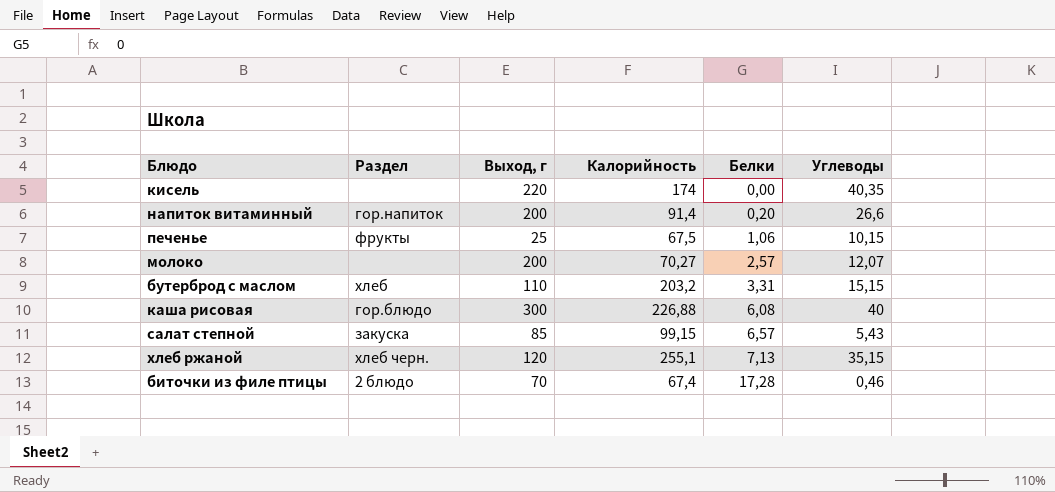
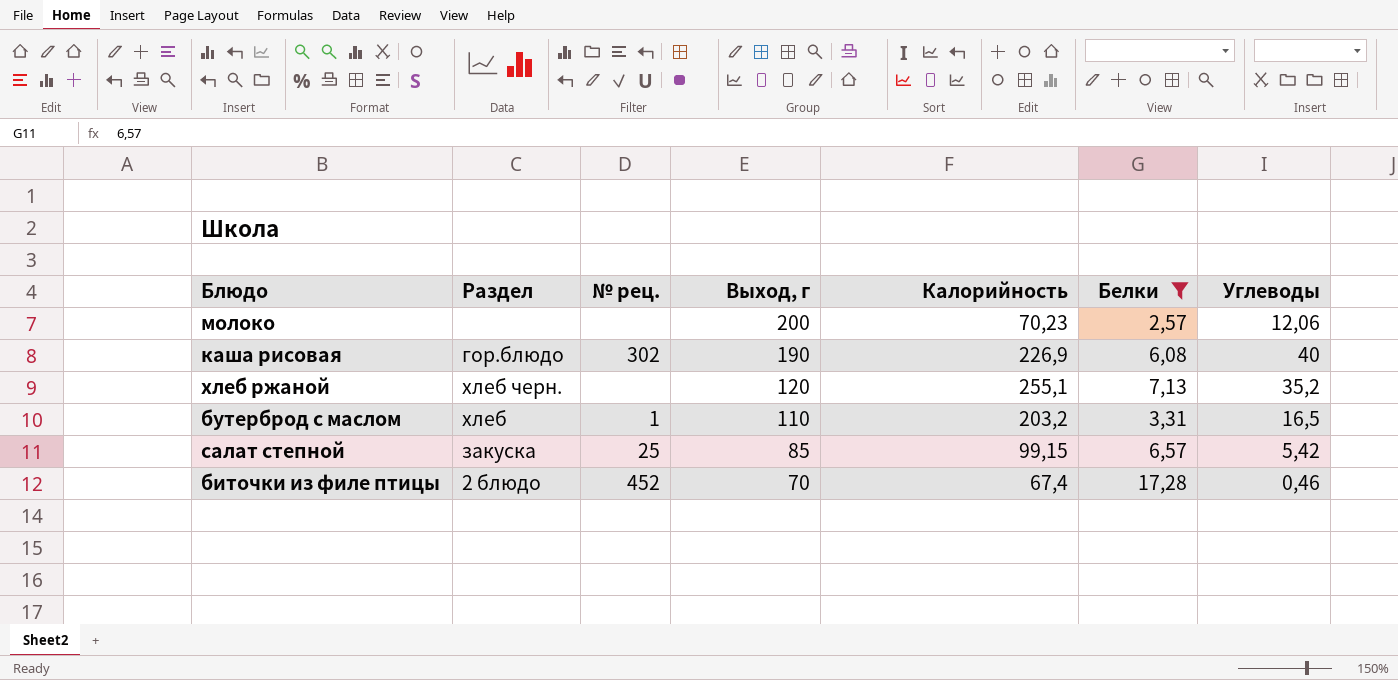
filter: none -> Белки >= 2,57
row order: Белки ascending -> Выход, г descending
column № рец. | position: none -> 3
молоко | Калорийность: 70,27 -> 70,23
молоко | Углеводы: 12,07 -> 12,06
каша рисовая | Выход, г: 300 -> 190
каша рисовая | Калорийность: 226,88 -> 226,9
хлеб ржаной | Углеводы: 35,15 -> 35,2
бутерброд с маслом | Углеводы: 15,15 -> 16,5
салат степной | Углеводы: 5,43 -> 5,42

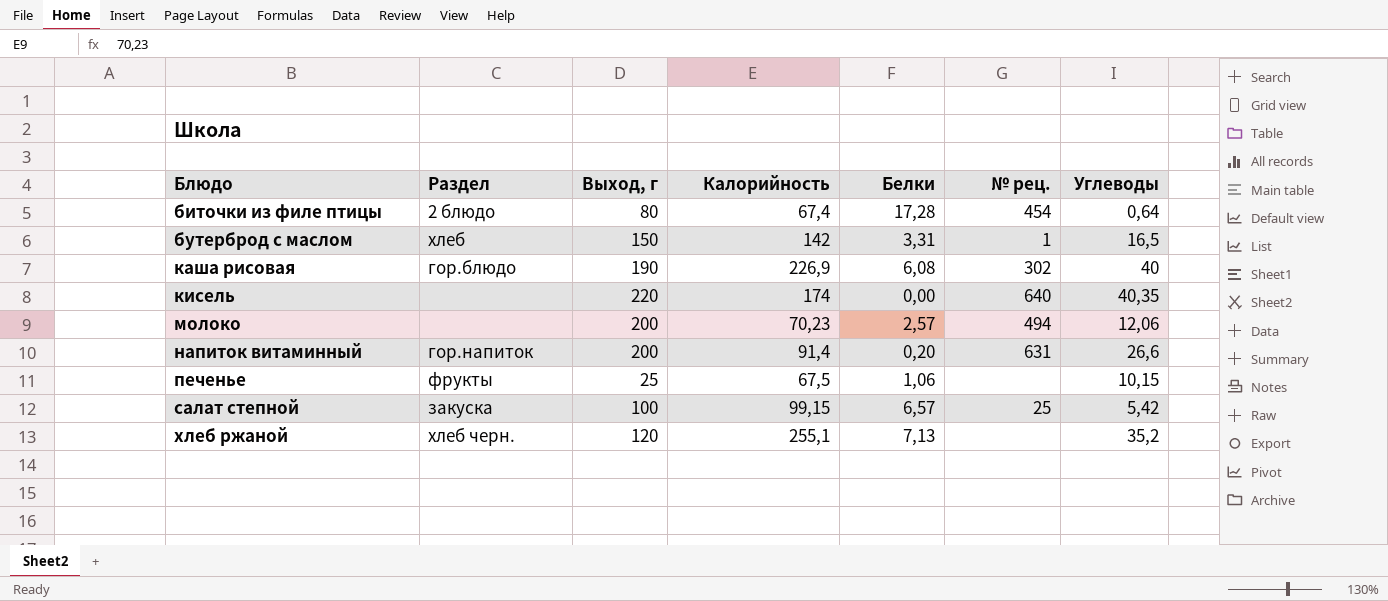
filter: Белки >= 2,57 -> none
row order: Выход, г descending -> Блюдо ascending
column № рец. | position: 3 -> 6
биточки из филе птицы | Выход, г: 70 -> 80
биточки из филе птицы | № рец.: 452 -> 454
биточки из филе птицы | Углеводы: 0,46 -> 0,64
бутерброд с маслом | Выход, г: 110 -> 150
бутерброд с маслом | Калорийность: 203,2 -> 142
молоко | № рец.: none -> 494
салат степной | Выход, г: 85 -> 100

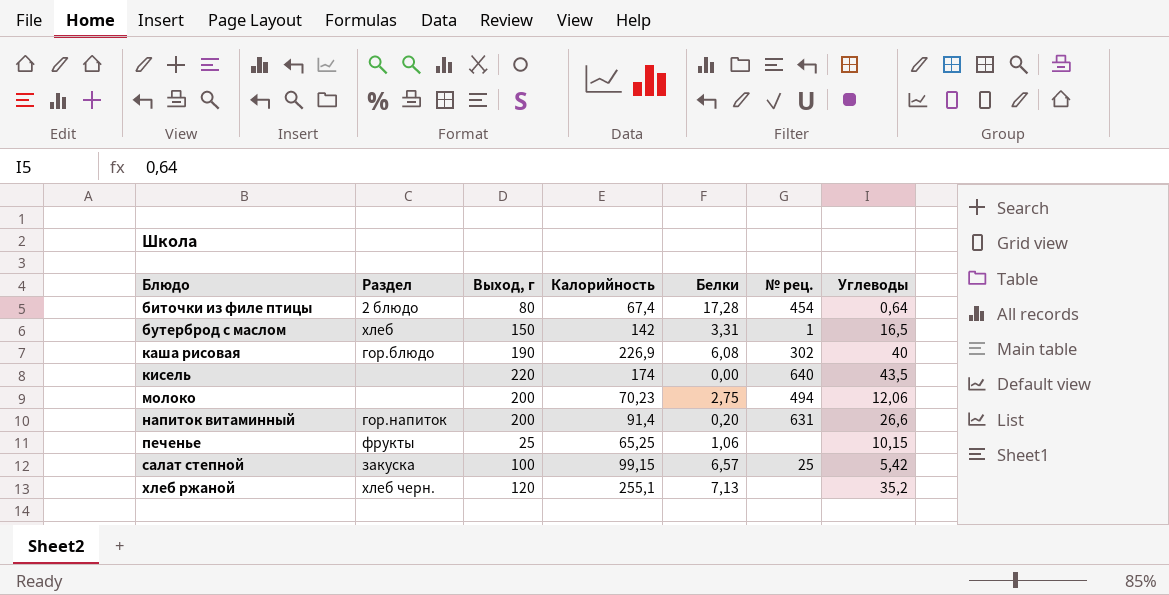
кисель | Углеводы: 40,35 -> 43,5
молоко | Белки: 2,57 -> 2,75
печенье | Калорийность: 67,5 -> 65,25

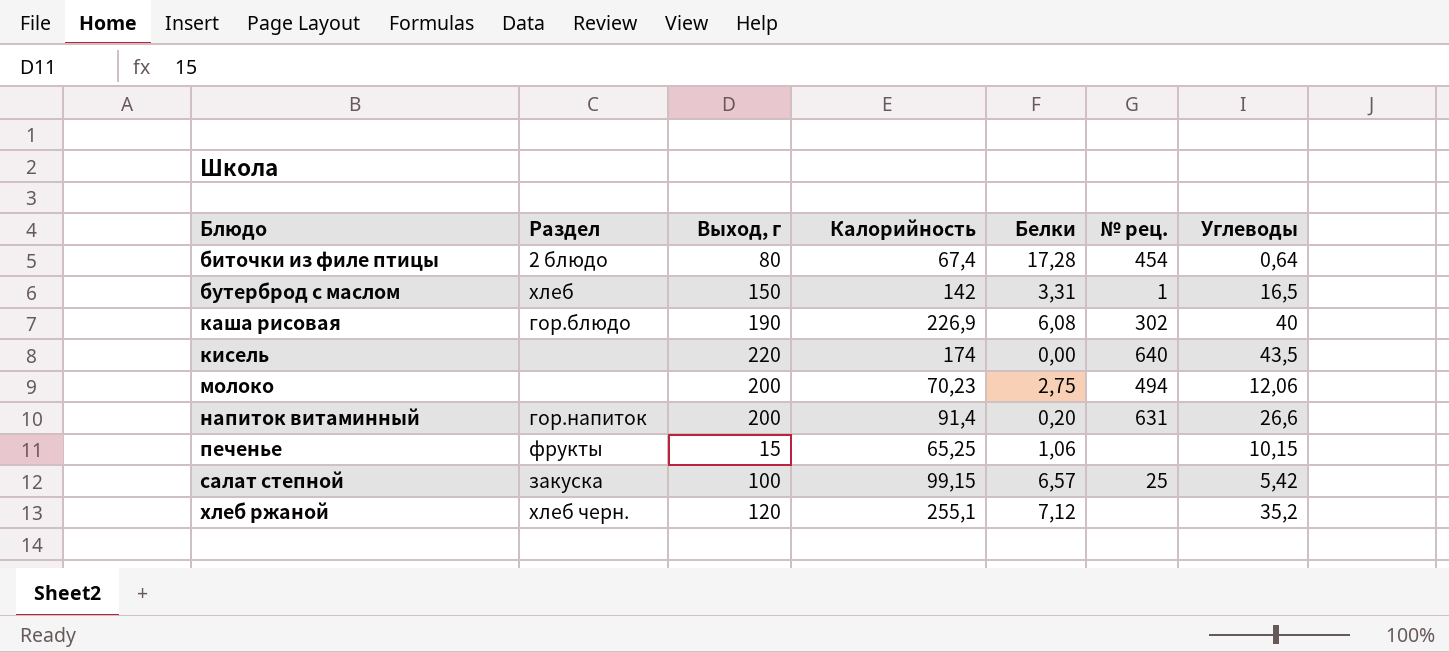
печенье | Выход, г: 25 -> 15
хлеб ржаной | Белки: 7,13 -> 7,12

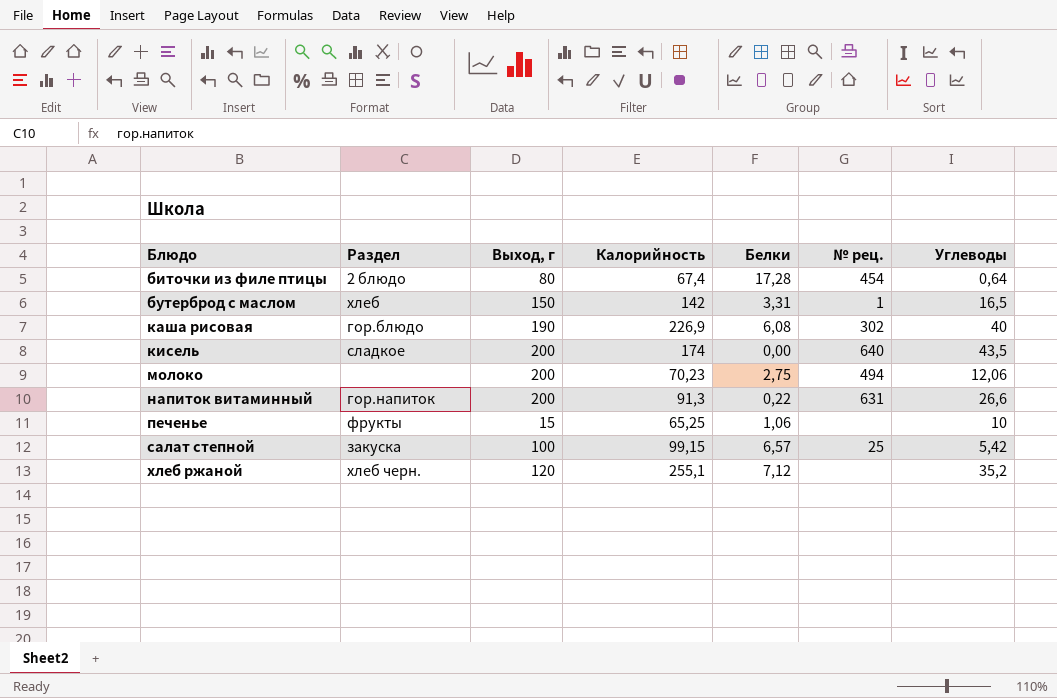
кисель | Раздел: none -> сладкое
кисель | Выход, г: 220 -> 200
напиток витаминный | Калорийность: 91,4 -> 91,3
напиток витаминный | Белки: 0,20 -> 0,22
печенье | Углеводы: 10,15 -> 10

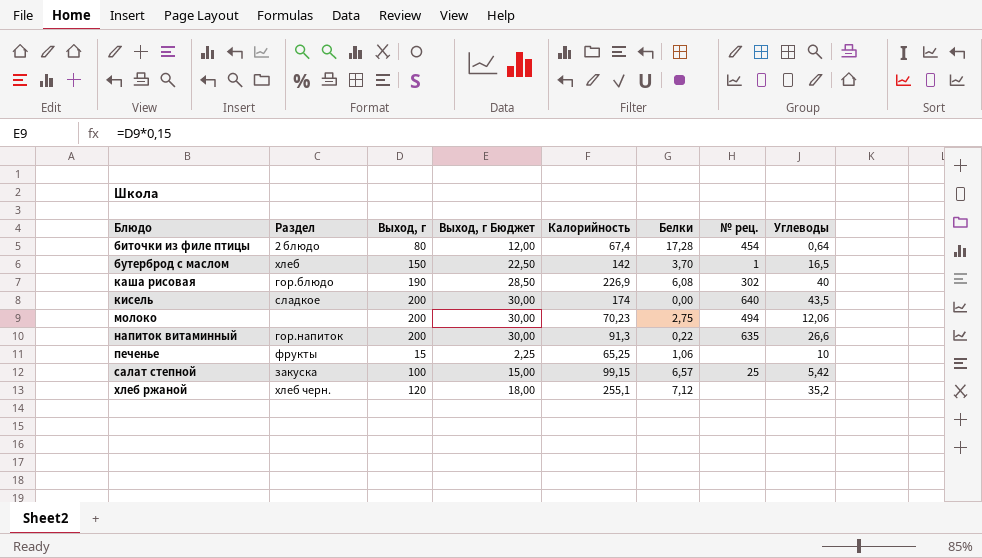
column Выход, г Бюджет | formula: none -> [Выход, г] * 0,15
бутерброд с маслом | Белки: 3,31 -> 3,70
напиток витаминный | № рец.: 631 -> 635

